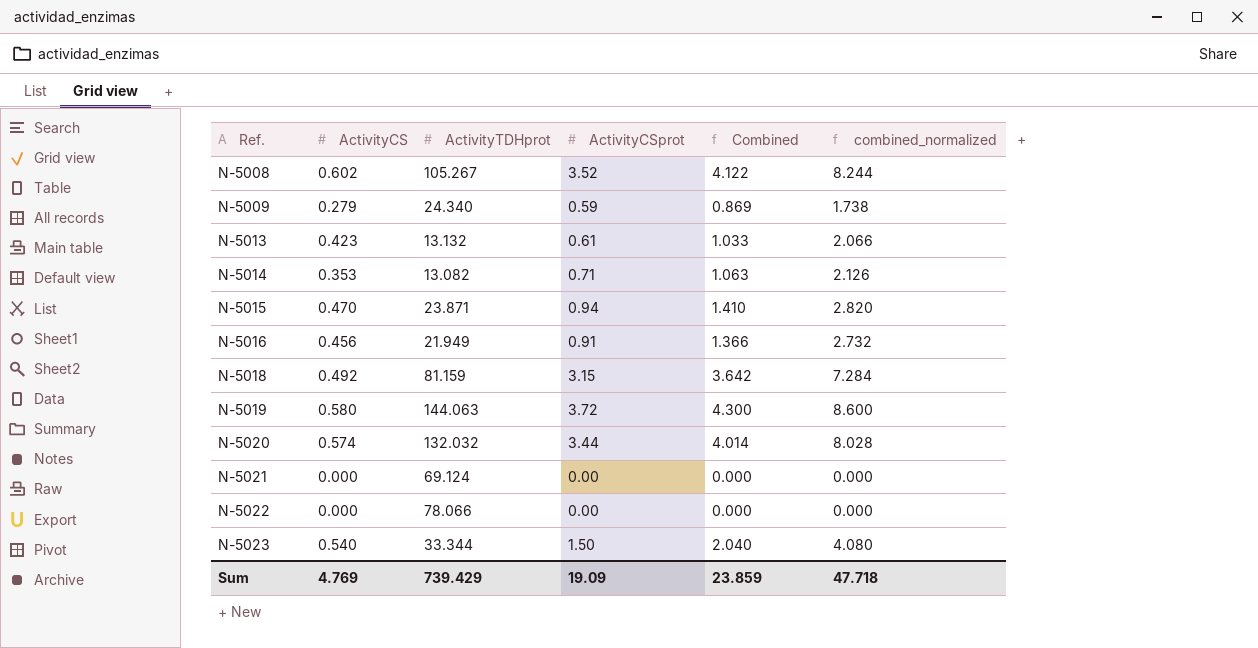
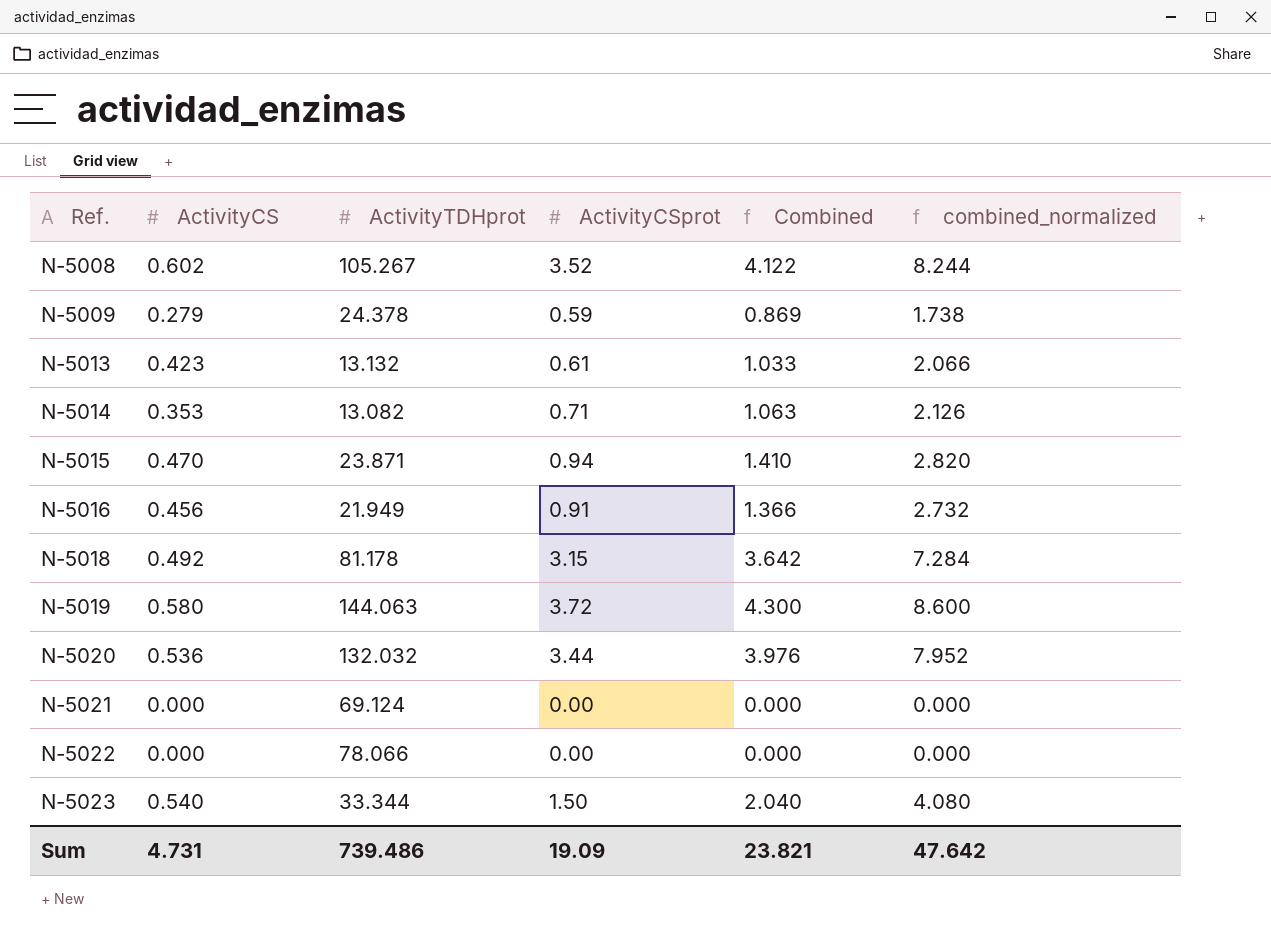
N-5009 | ActivityTDHprot: 24.340 -> 24.378
N-5018 | ActivityTDHprot: 81.159 -> 81.178
N-5020 | ActivityCS: 0.574 -> 0.536
N-5020 | Combined: 4.014 -> 3.976
N-5020 | combined_normalized: 8.028 -> 7.952
Sum | ActivityCS: 4.769 -> 4.731
Sum | ActivityTDHprot: 739.429 -> 739.486
Sum | Combined: 23.859 -> 23.821
Sum | combined_normalized: 47.718 -> 47.642

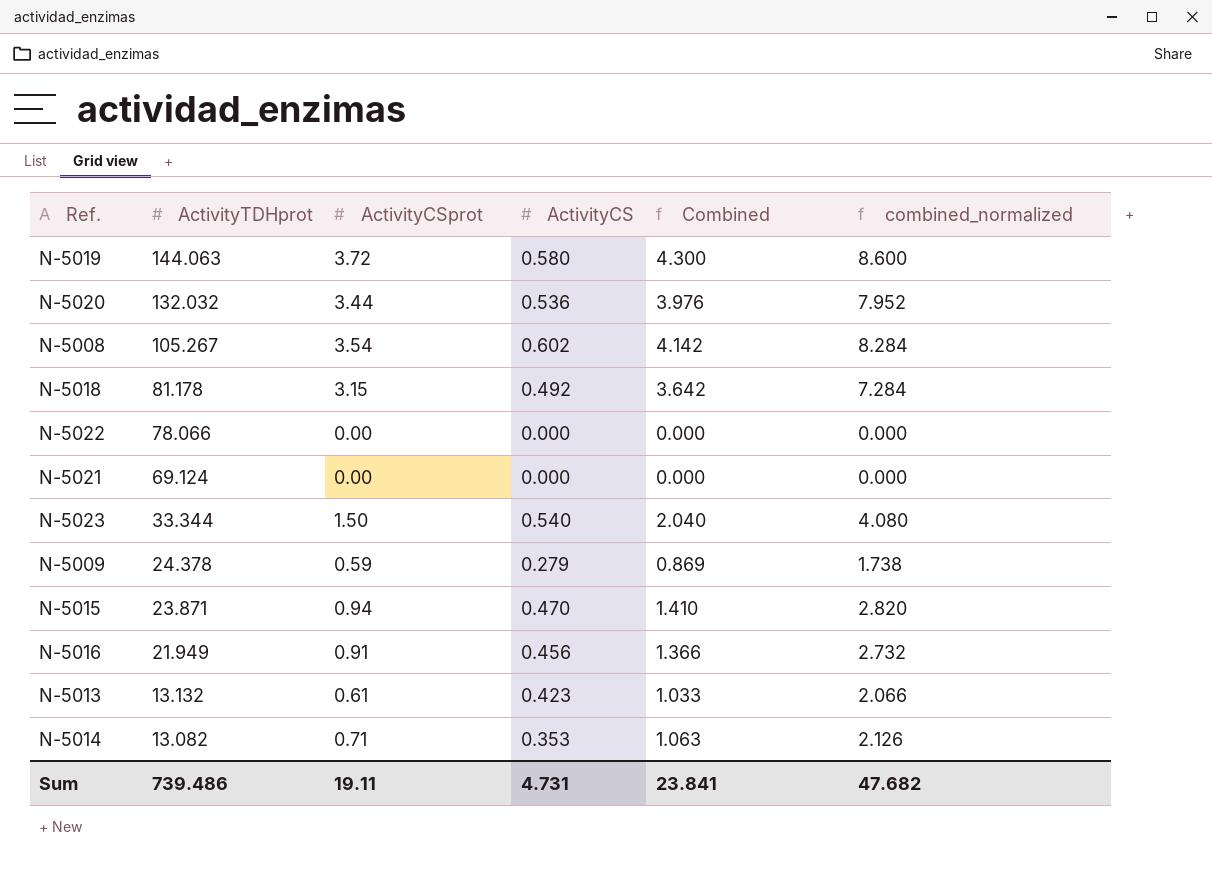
row order: Ref. ascending -> ActivityTDHprot descending
column ActivityCS | position: 2 -> 4
N-5008 | ActivityCSprot: 3.52 -> 3.54
N-5008 | Combined: 4.122 -> 4.142
N-5008 | combined_normalized: 8.244 -> 8.284
Sum | ActivityCSprot: 19.09 -> 19.11
Sum | Combined: 23.821 -> 23.841
Sum | combined_normalized: 47.642 -> 47.682

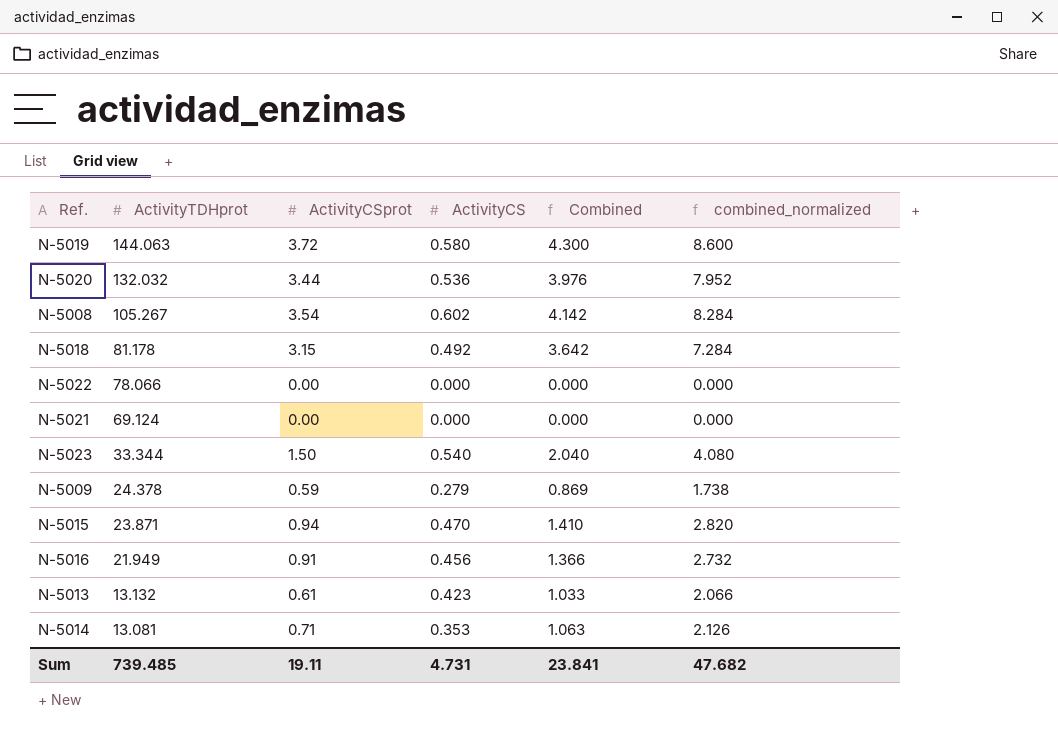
N-5014 | ActivityTDHprot: 13.082 -> 13.081
Sum | ActivityTDHprot: 739.486 -> 739.485

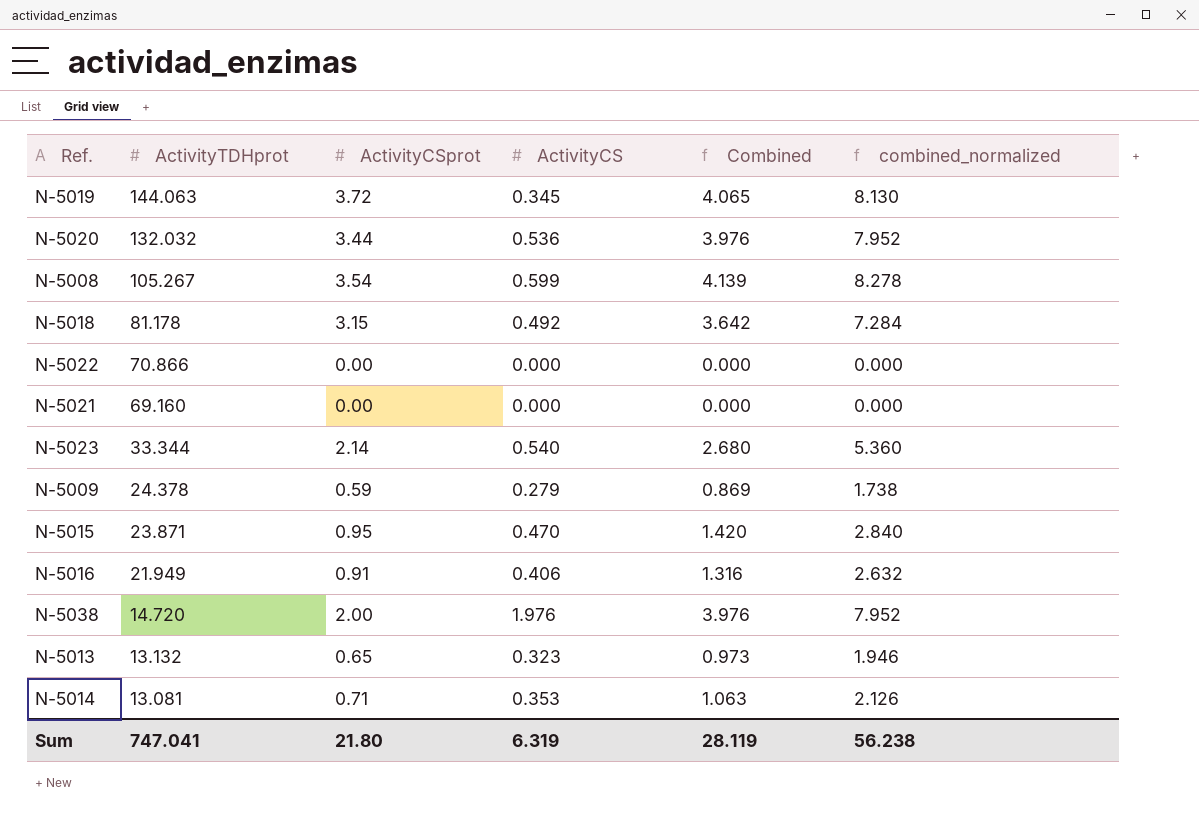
N-5019 | ActivityCS: 0.580 -> 0.345
N-5019 | Combined: 4.300 -> 4.065
N-5019 | combined_normalized: 8.600 -> 8.130
N-5008 | ActivityCS: 0.602 -> 0.599
N-5008 | Combined: 4.142 -> 4.139
N-5008 | combined_normalized: 8.284 -> 8.278
N-5022 | ActivityTDHprot: 78.066 -> 70.866
N-5021 | ActivityTDHprot: 69.124 -> 69.160
N-5023 | ActivityCSprot: 1.50 -> 2.14
N-5023 | Combined: 2.040 -> 2.680
N-5023 | combined_normalized: 4.080 -> 5.360
N-5015 | ActivityCSprot: 0.94 -> 0.95
N-5015 | Combined: 1.410 -> 1.420
N-5015 | combined_normalized: 2.820 -> 2.840
N-5016 | ActivityCS: 0.456 -> 0.406
N-5016 | Combined: 1.366 -> 1.316
N-5016 | combined_normalized: 2.732 -> 2.632
row N-5038: none -> 14.720 | 2.00 | 1.976 | 3.976 | 7.952
N-5013 | ActivityCSprot: 0.61 -> 0.65
N-5013 | ActivityCS: 0.423 -> 0.323
N-5013 | Combined: 1.033 -> 0.973
N-5013 | combined_normalized: 2.066 -> 1.946
Sum | ActivityTDHprot: 739.485 -> 747.041
Sum | ActivityCSprot: 19.11 -> 21.80
Sum | ActivityCS: 4.731 -> 6.319
Sum | Combined: 23.841 -> 28.119
Sum | combined_normalized: 47.682 -> 56.238

